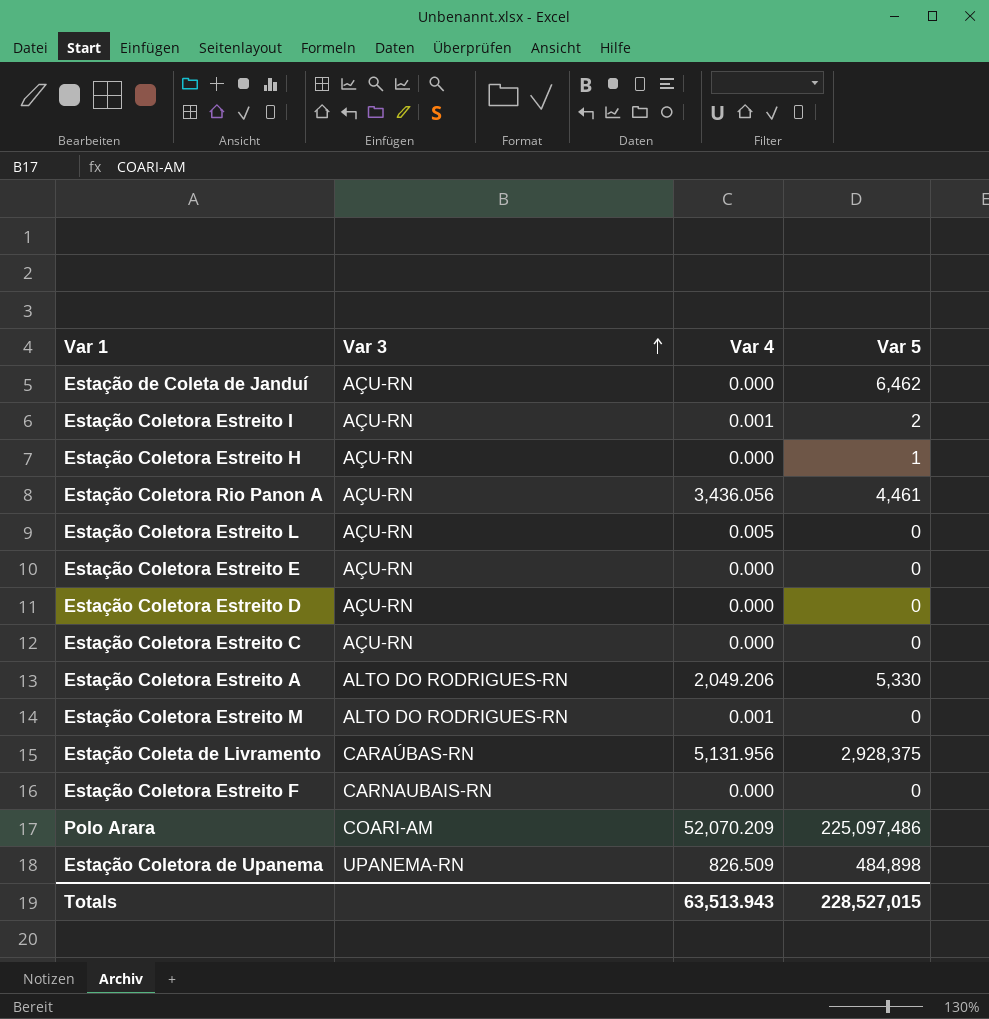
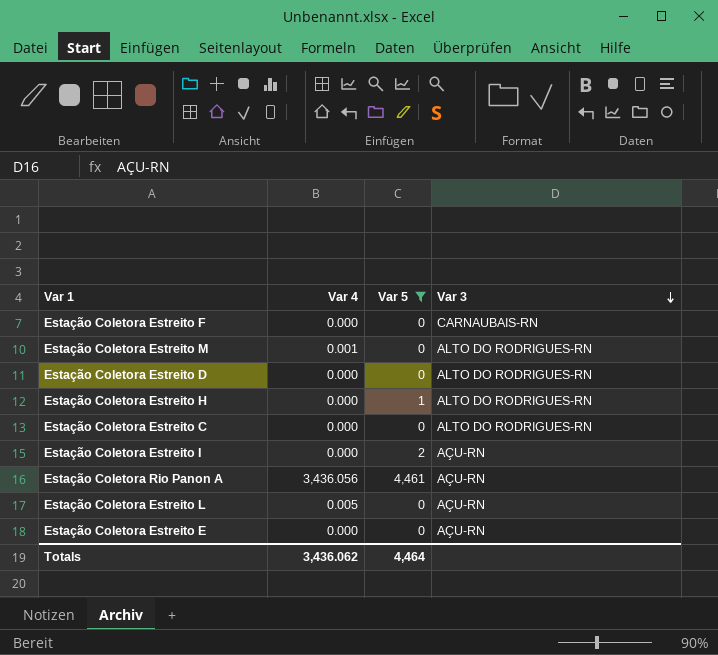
filter: none -> Var 5 <= 4,461
row order: Var 3 ascending -> Var 3 descending
column Var 3 | position: 2 -> 4
Estação Coletora Estreito D | Var 3: AÇU-RN -> ALTO DO RODRIGUES-RN
Estação Coletora Estreito H | Var 3: AÇU-RN -> ALTO DO RODRIGUES-RN
Estação Coletora Estreito C | Var 3: AÇU-RN -> ALTO DO RODRIGUES-RN
Estação Coletora Estreito I | Var 4: 0.001 -> 0.000
Totals | Var 4: 63,513.943 -> 3,436.062
Totals | Var 5: 228,527,015 -> 4,464

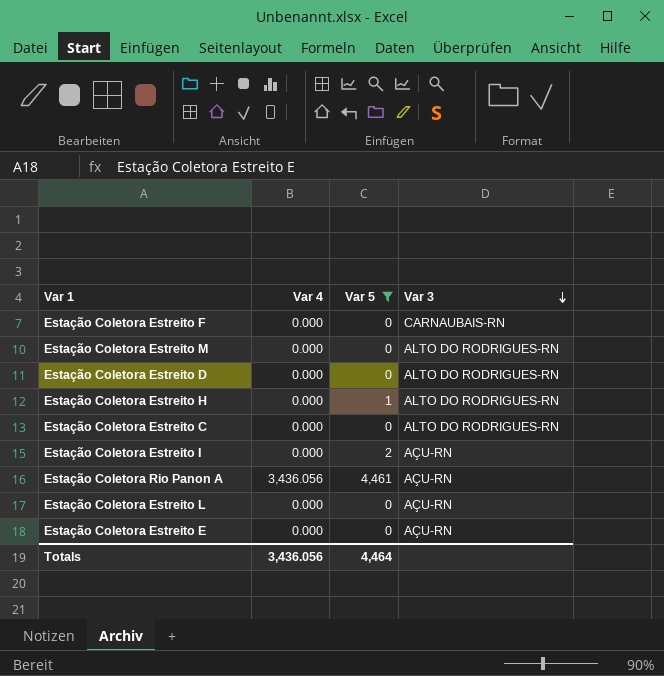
Estação Coletora Estreito M | Var 4: 0.001 -> 0.000
Estação Coletora Estreito L | Var 4: 0.005 -> 0.000
Totals | Var 4: 3,436.062 -> 3,436.056

